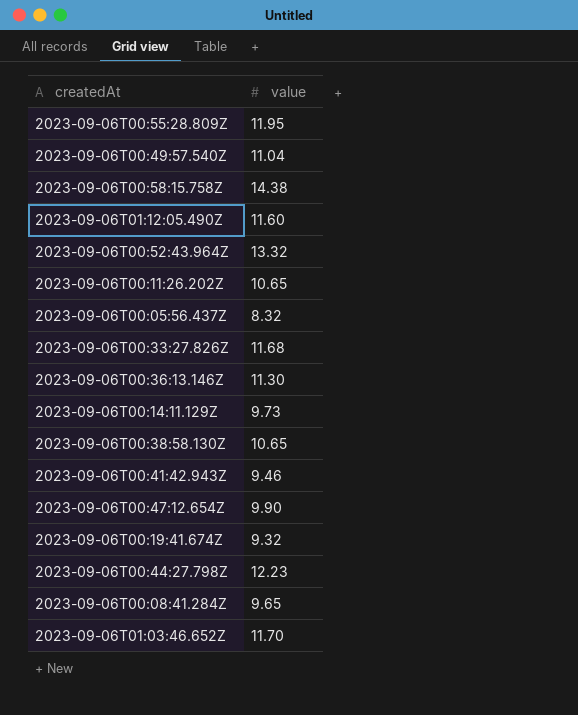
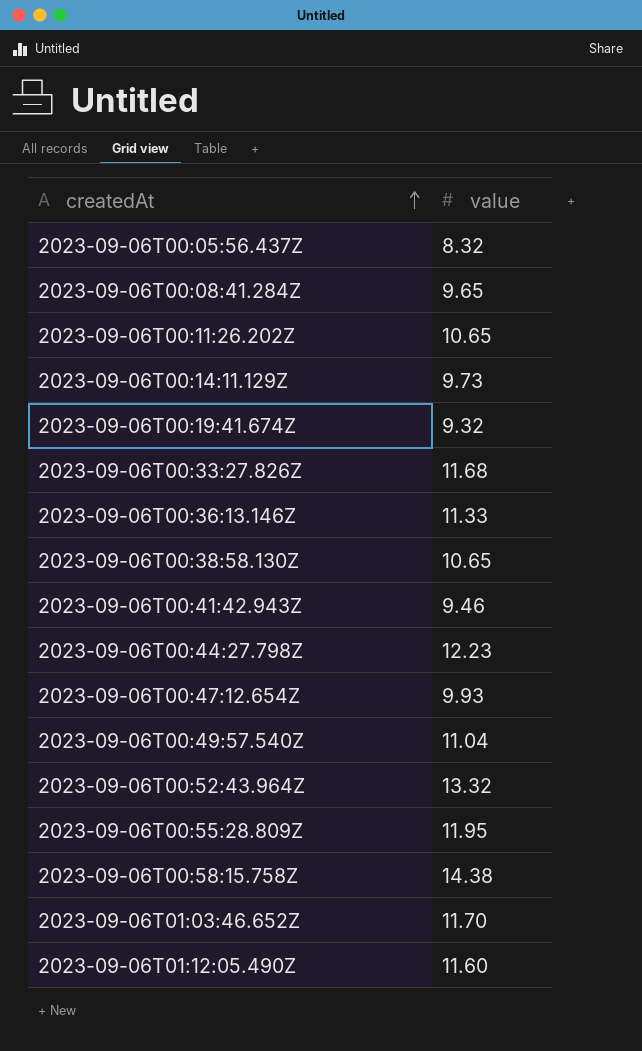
row order: none -> createdAt ascending
2023-09-06T00:36:13.146Z | value: 11.30 -> 11.33
2023-09-06T00:47:12.654Z | value: 9.90 -> 9.93

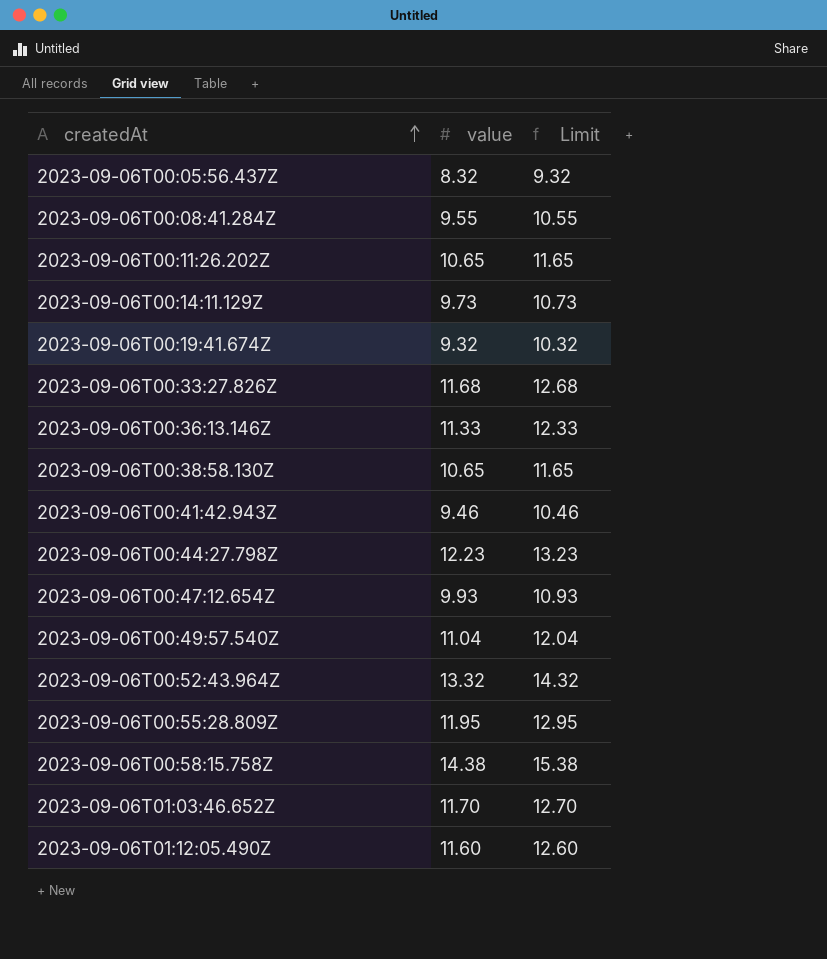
column Limit | formula: none -> [value] + 1
2023-09-06T00:08:41.284Z | value: 9.65 -> 9.55

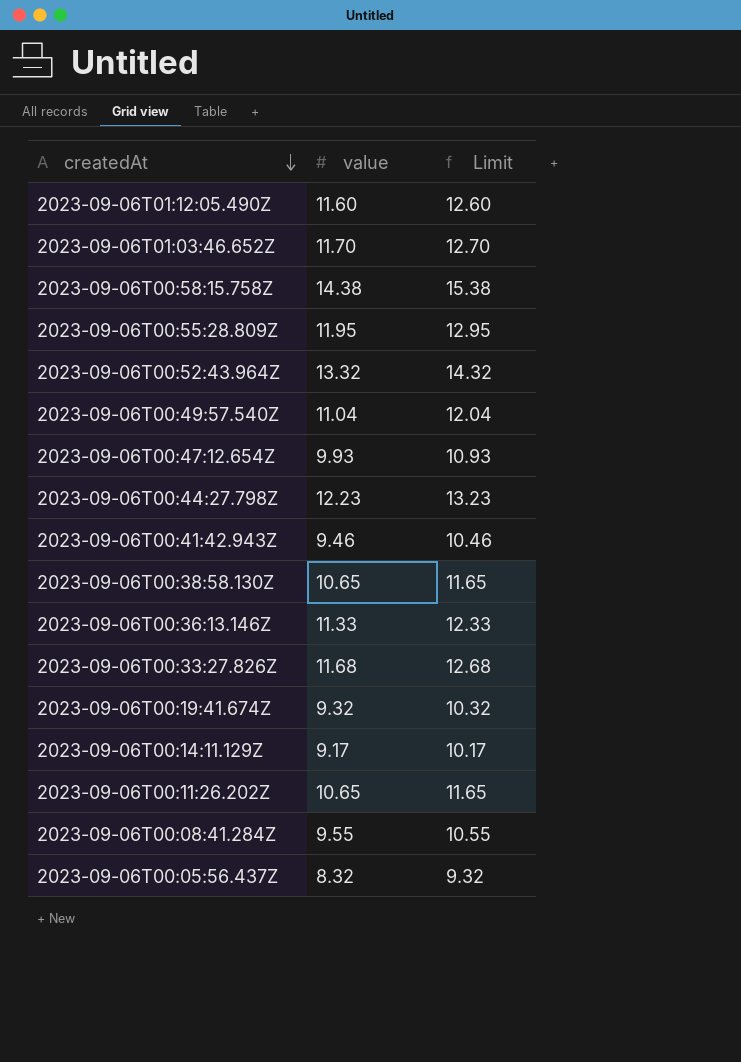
row order: createdAt ascending -> createdAt descending
2023-09-06T00:14:11.129Z | value: 9.73 -> 9.17
2023-09-06T00:14:11.129Z | Limit: 10.73 -> 10.17

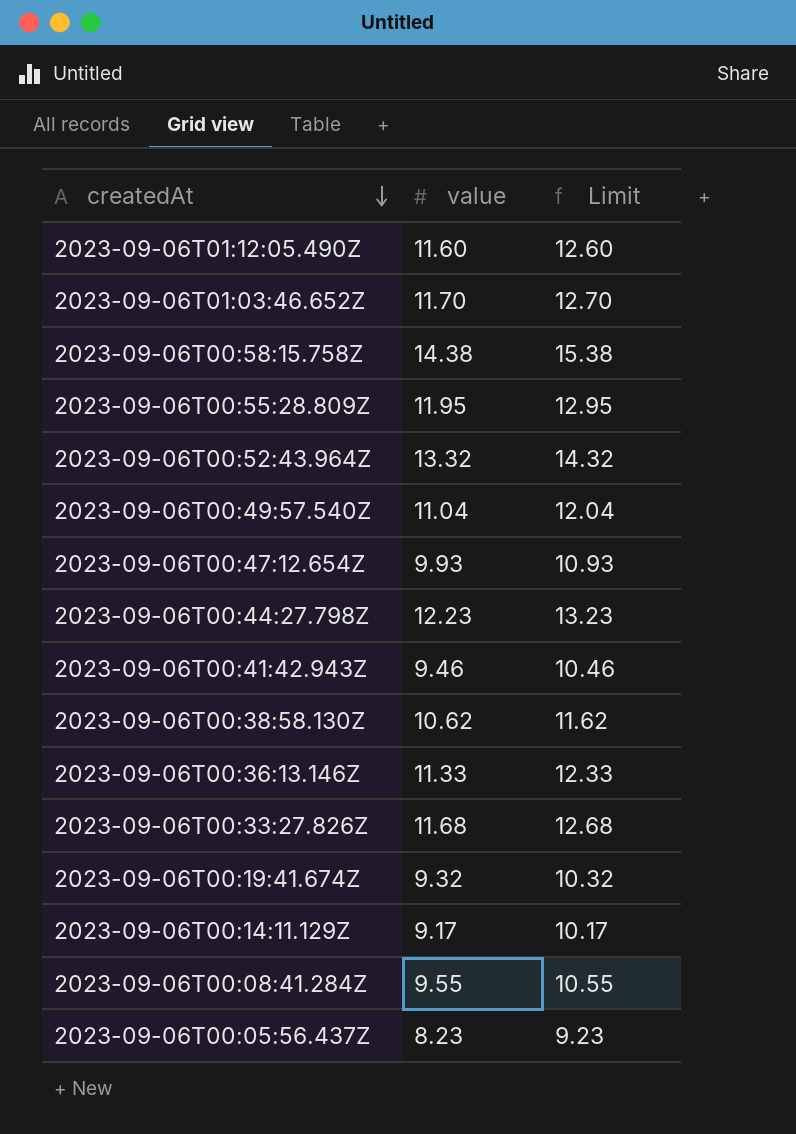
row 2023-09-06T00:11:26.202Z: 10.65 | 11.65 -> none
2023-09-06T00:38:58.130Z | value: 10.65 -> 10.62
2023-09-06T00:38:58.130Z | Limit: 11.65 -> 11.62
2023-09-06T00:05:56.437Z | value: 8.32 -> 8.23
2023-09-06T00:05:56.437Z | Limit: 9.32 -> 9.23

